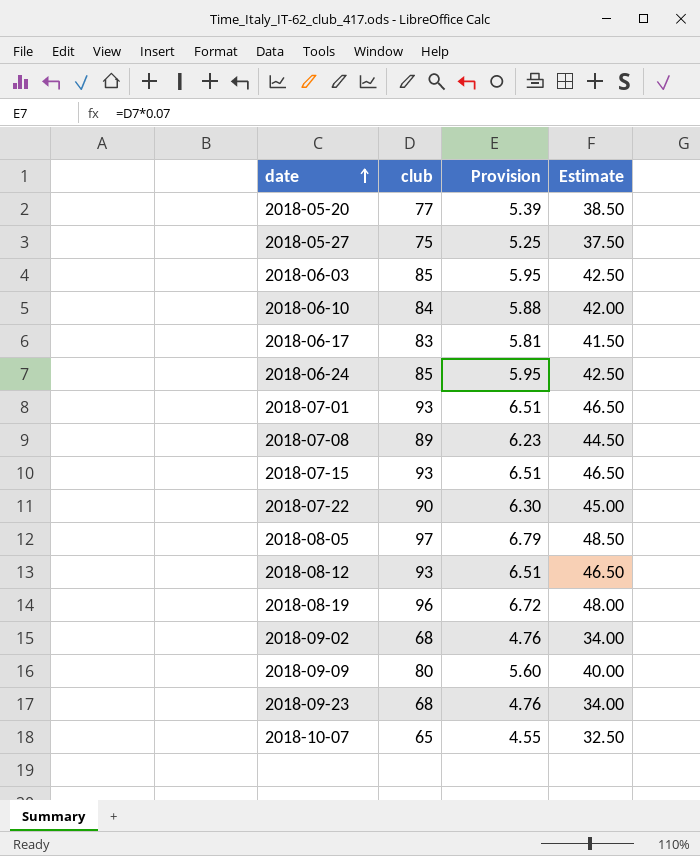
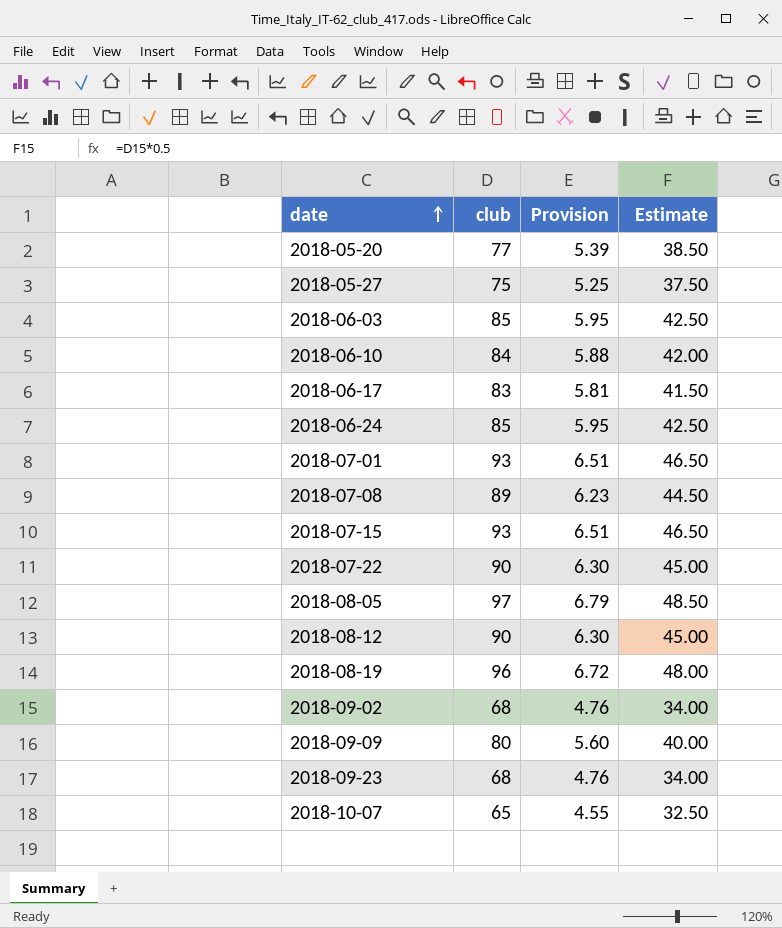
2018-08-12 | club: 93 -> 90
2018-08-12 | Provision: 6.51 -> 6.30
2018-08-12 | Estimate: 46.50 -> 45.00

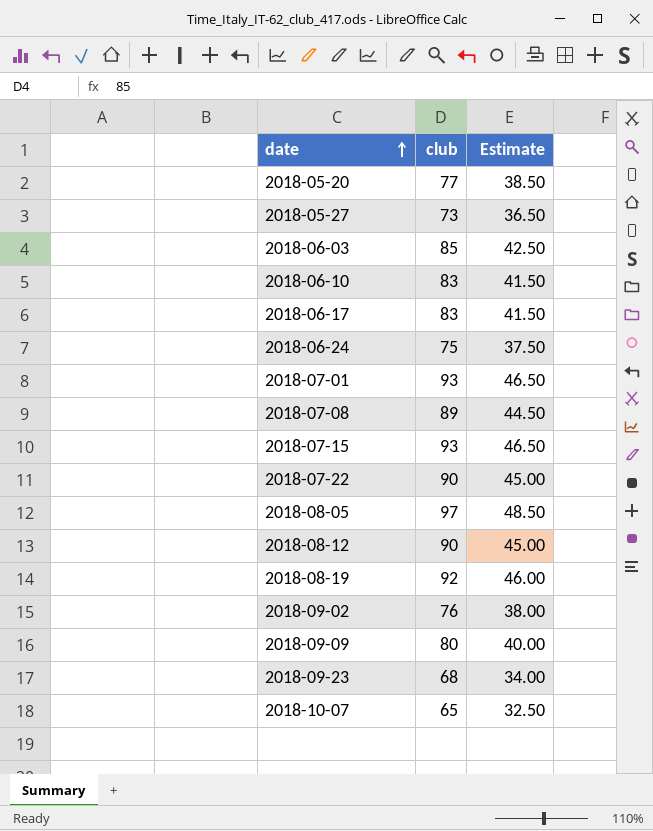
column Provision | formula: [club] * 0.07 -> none
2018-05-27 | club: 75 -> 73
2018-05-27 | Estimate: 37.50 -> 36.50
2018-06-10 | club: 84 -> 83
2018-06-10 | Estimate: 42.00 -> 41.50
2018-06-24 | club: 85 -> 75
2018-06-24 | Estimate: 42.50 -> 37.50
2018-08-19 | club: 96 -> 92
2018-08-19 | Estimate: 48.00 -> 46.00
2018-09-02 | club: 68 -> 76
2018-09-02 | Estimate: 34.00 -> 38.00

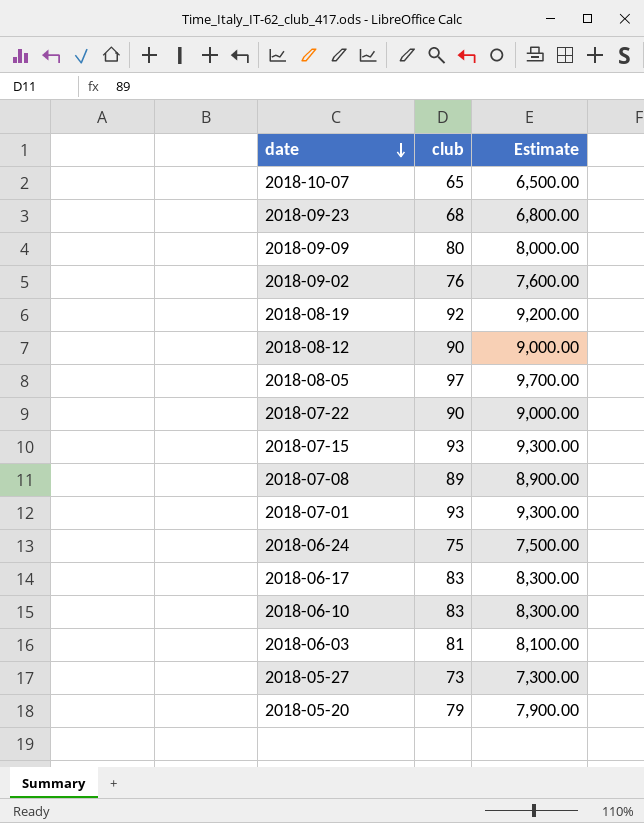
row order: date ascending -> date descending
column Estimate | formula: [club] * 0.5 -> [club] * 100
2018-06-03 | club: 85 -> 81
2018-05-20 | club: 77 -> 79

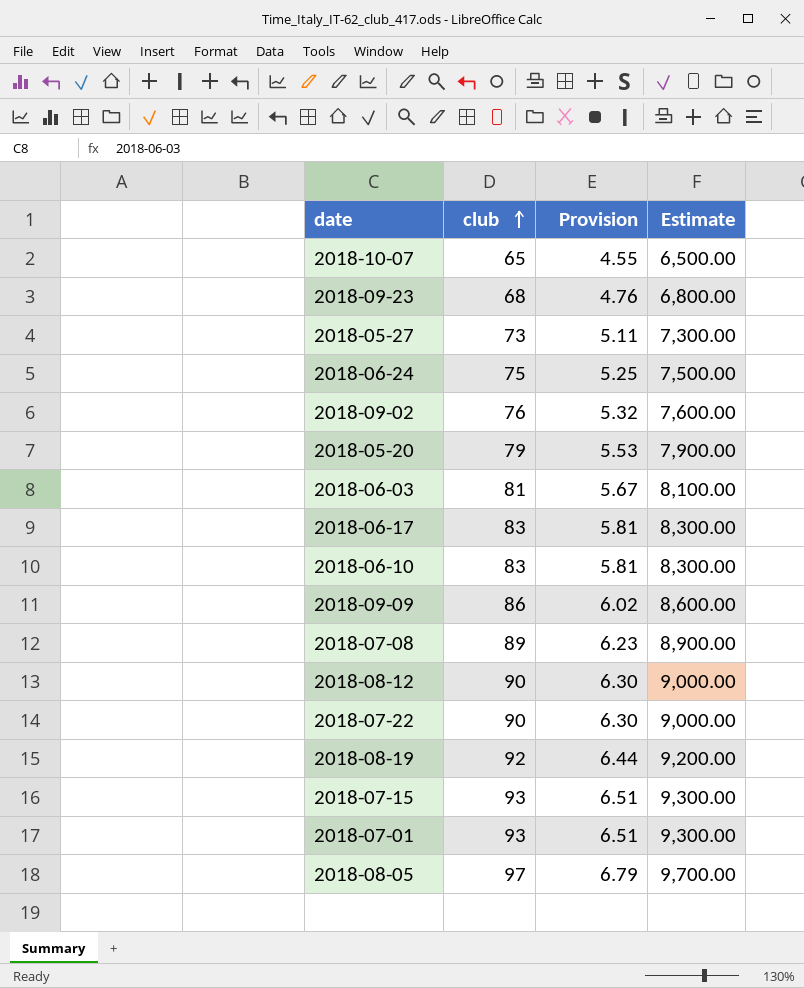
row order: date descending -> club ascending
column Provision | formula: none -> [club] * 0.07
2018-09-09 | club: 80 -> 86
2018-09-09 | Estimate: 8,000.00 -> 8,600.00

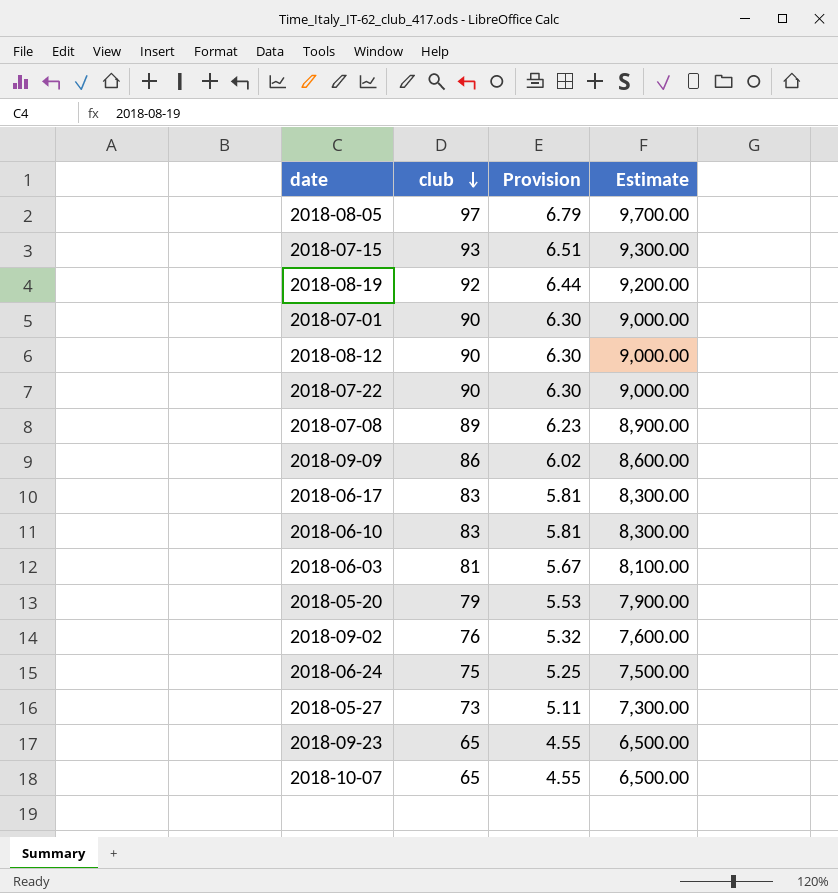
row order: club ascending -> club descending
2018-07-01 | club: 93 -> 90
2018-07-01 | Provision: 6.51 -> 6.30
2018-07-01 | Estimate: 9,300.00 -> 9,000.00
2018-09-23 | club: 68 -> 65
2018-09-23 | Provision: 4.76 -> 4.55
2018-09-23 | Estimate: 6,800.00 -> 6,500.00

